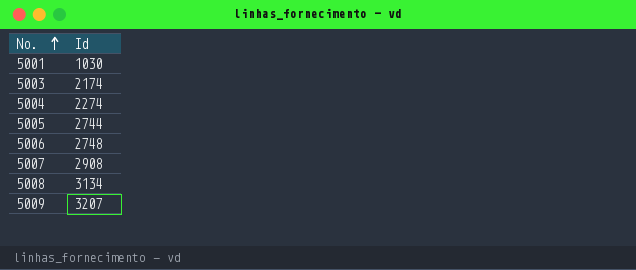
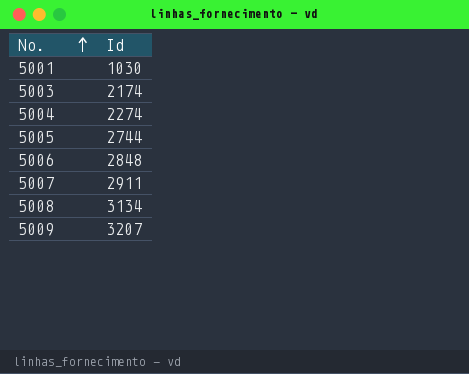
5006 | Id: 2748 -> 2848
5007 | Id: 2908 -> 2911

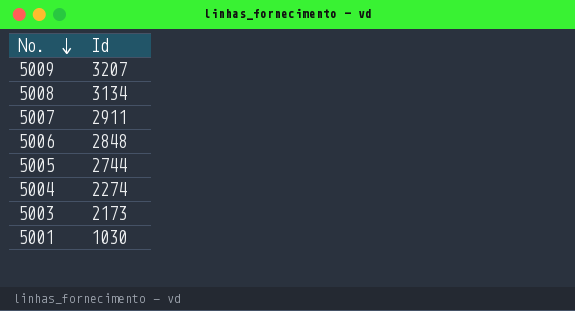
row order: No. ascending -> No. descending
5003 | Id: 2174 -> 2173

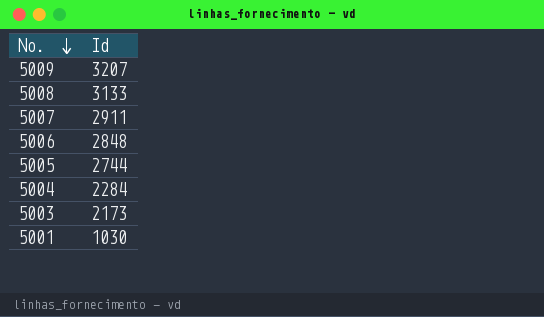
5008 | Id: 3134 -> 3133
5004 | Id: 2274 -> 2284

